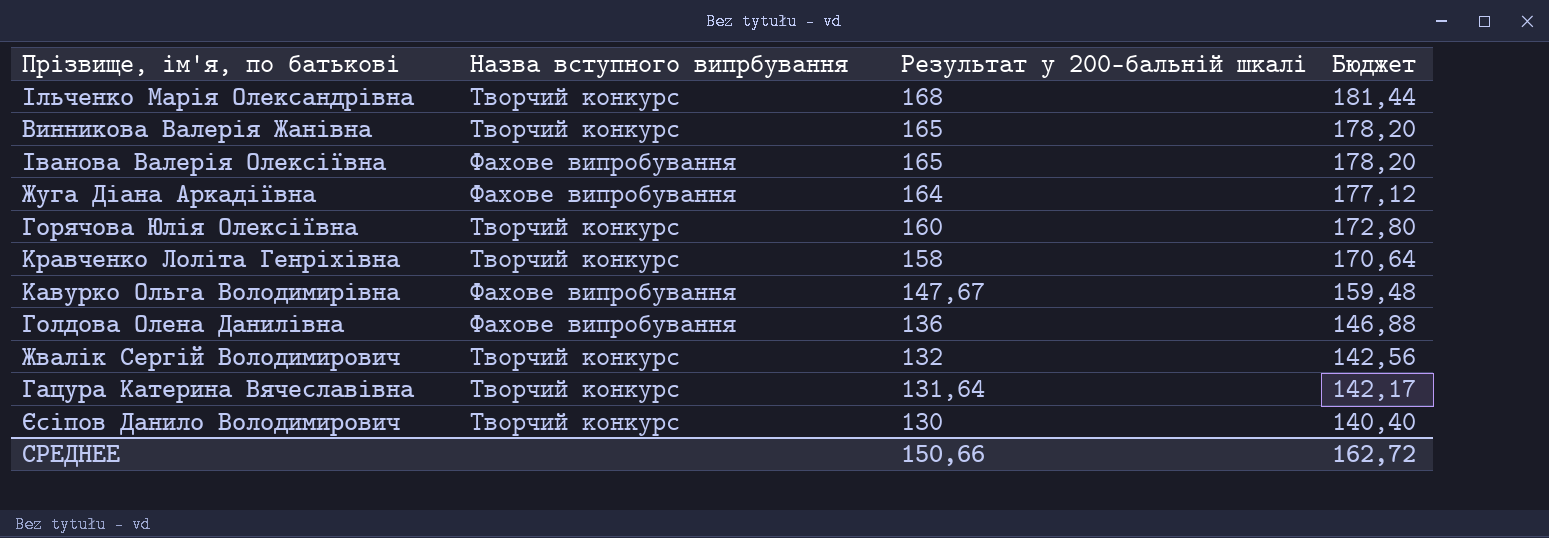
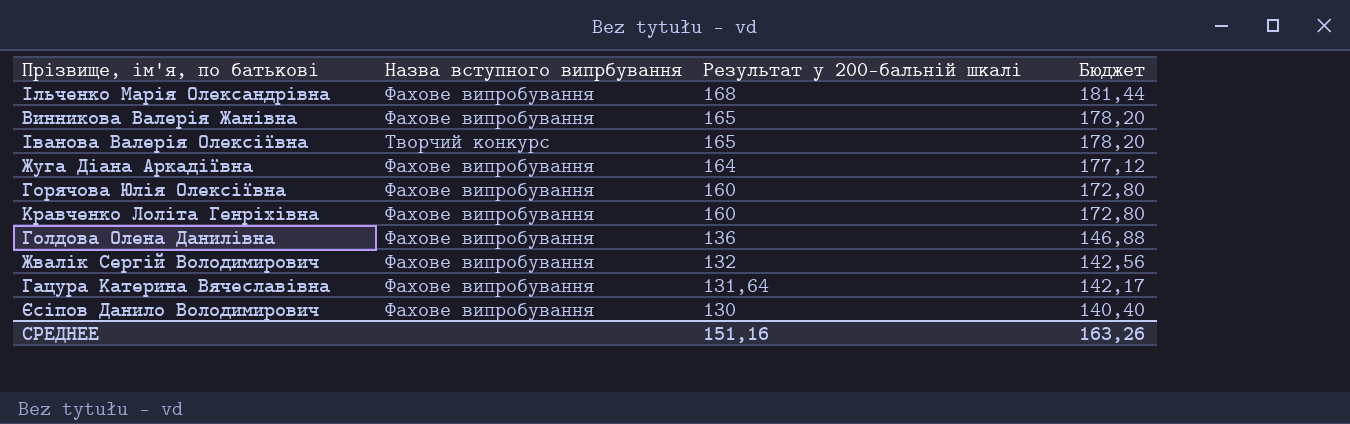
row Кавурко Ольга Володимирівна: Фахове випробування | 147,67 | 159,48 -> none
Ільченко Марія Олександрівна | Назва вступного випрбування: Творчий конкурс -> Фахове випробування
Винникова Валерія Жанівна | Назва вступного випрбування: Творчий конкурс -> Фахове випробування
Іванова Валерія Олексіївна | Назва вступного випрбування: Фахове випробування -> Творчий конкурс
Горячова Юлія Олексіївна | Назва вступного випрбування: Творчий конкурс -> Фахове випробування
Кравченко Лоліта Генріхівна | Назва вступного випрбування: Творчий конкурс -> Фахове випробування
Кравченко Лоліта Генріхівна | Результат у 200-бальній шкалі: 158 -> 160
Кравченко Лоліта Генріхівна | Бюджет: 170,64 -> 172,80
Жвалік Сергій Володимирович | Назва вступного випрбування: Творчий конкурс -> Фахове випробування
Гацура Катерина Вячеславівна | Назва вступного випрбування: Творчий конкурс -> Фахове випробування
Єсіпов Данило Володимирович | Назва вступного випрбування: Творчий конкурс -> Фахове випробування
СРЕДНЕЕ | Результат у 200-бальній шкалі: 150,66 -> 151,16
СРЕДНЕЕ | Бюджет: 162,72 -> 163,26

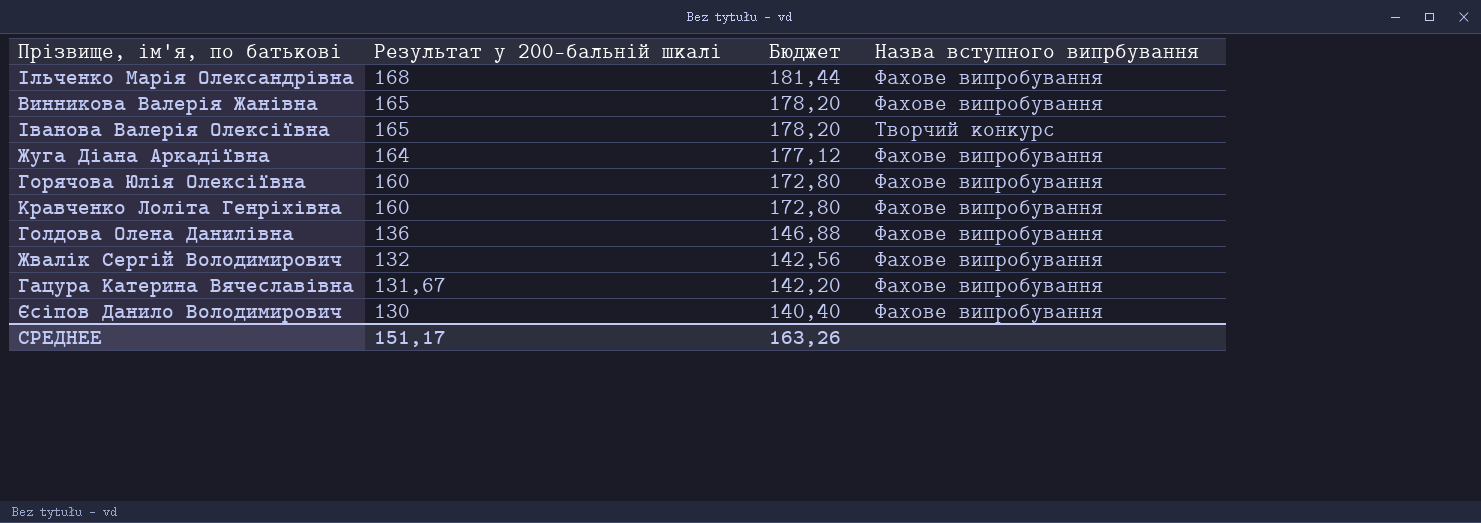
column Назва вступного випрбування | position: 2 -> 4
Гацура Катерина Вячеславівна | Результат у 200-бальній шкалі: 131,64 -> 131,67
Гацура Катерина Вячеславівна | Бюджет: 142,17 -> 142,20
СРЕДНЕЕ | Результат у 200-бальній шкалі: 151,16 -> 151,17

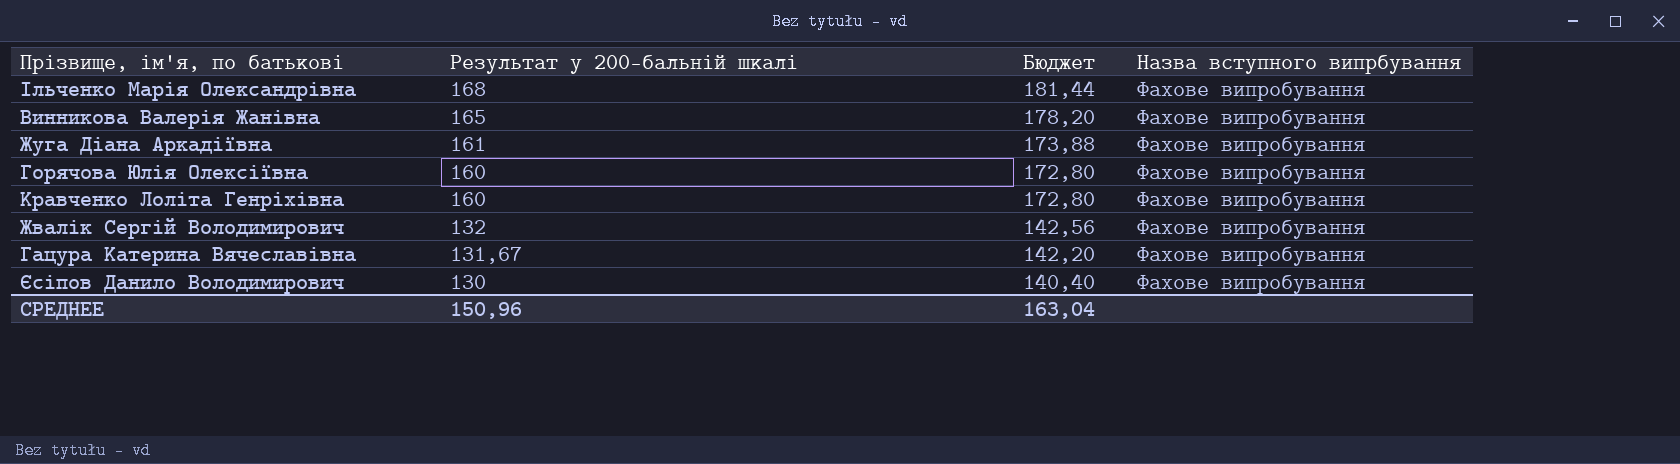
row Іванова Валерія Олексіївна: 165 | 178,20 | Творчий конкурс -> none
row Голдова Олена Данилівна: 136 | 146,88 | Фахове випробування -> none
Жуга Діана Аркадіївна | Результат у 200-бальній шкалі: 164 -> 161
Жуга Діана Аркадіївна | Бюджет: 177,12 -> 173,88
СРЕДНЕЕ | Результат у 200-бальній шкалі: 151,17 -> 150,96
СРЕДНЕЕ | Бюджет: 163,26 -> 163,04

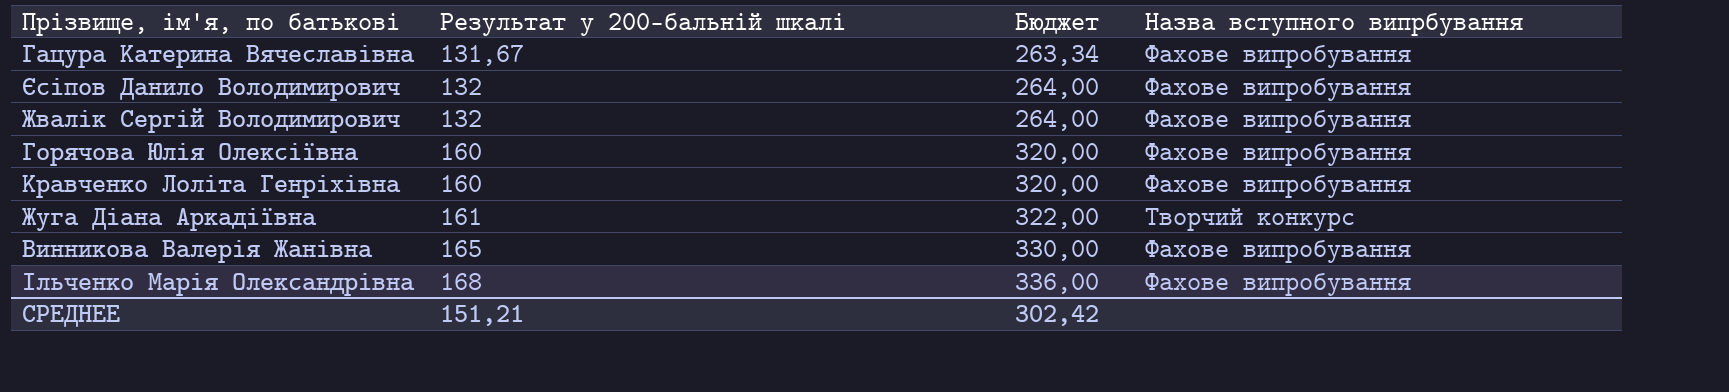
row order: Результат у 200-бальній шкалі descending -> Результат у 200-бальній шкалі ascending
column Бюджет | formula: [Результат у 200-бальній шкалі] * 1,08 -> [Результат у 200-бальній шкалі] * 2
Єсіпов Данило Володимирович | Результат у 200-бальній шкалі: 130 -> 132
Жуга Діана Аркадіївна | Назва вступного випрбування: Фахове випробування -> Творчий конкурс
СРЕДНЕЕ | Результат у 200-бальній шкалі: 150,96 -> 151,21
СРЕДНЕЕ | Бюджет: 163,04 -> 302,42

